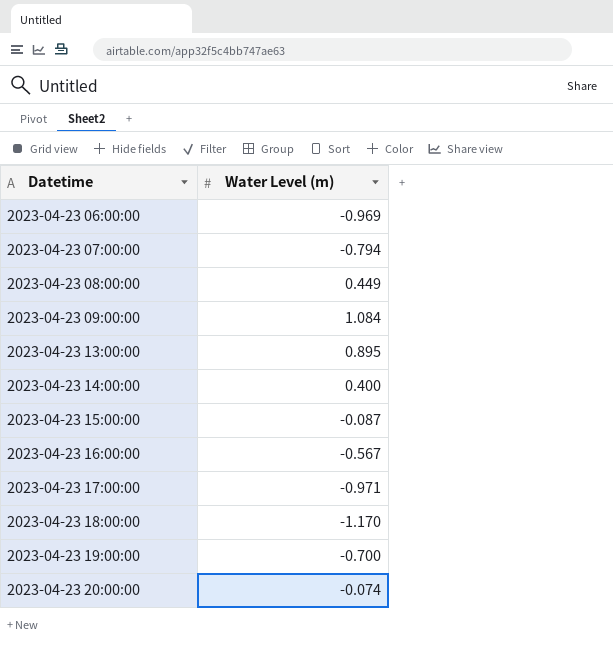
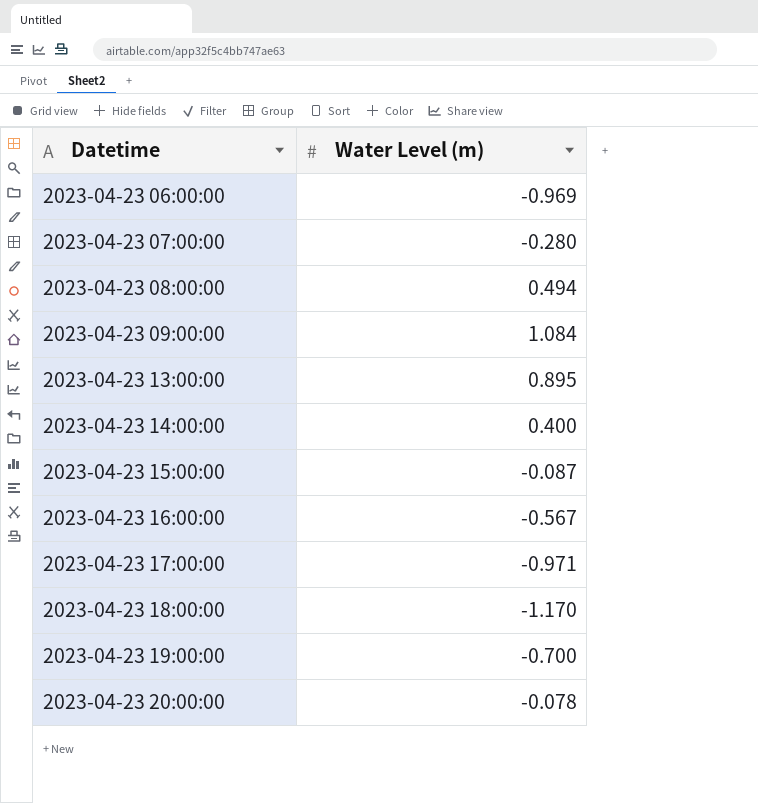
2023-04-23 07:00:00 | Water Level (m): -0.794 -> -0.280
2023-04-23 08:00:00 | Water Level (m): 0.449 -> 0.494
2023-04-23 20:00:00 | Water Level (m): -0.074 -> -0.078

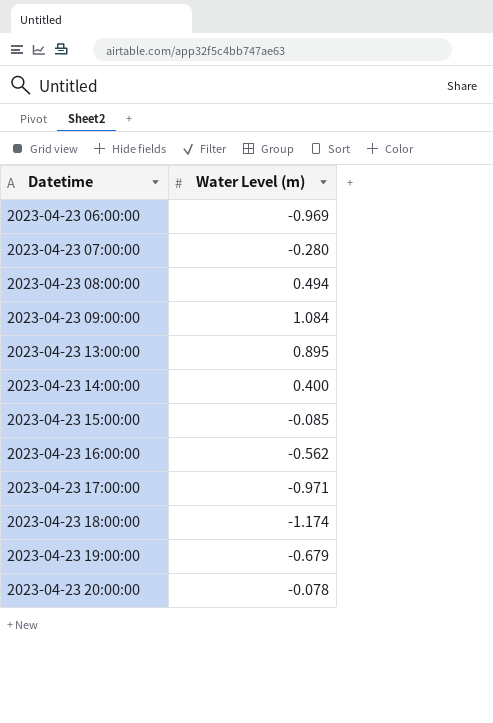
2023-04-23 15:00:00 | Water Level (m): -0.087 -> -0.085
2023-04-23 16:00:00 | Water Level (m): -0.567 -> -0.562
2023-04-23 18:00:00 | Water Level (m): -1.170 -> -1.174
2023-04-23 19:00:00 | Water Level (m): -0.700 -> -0.679

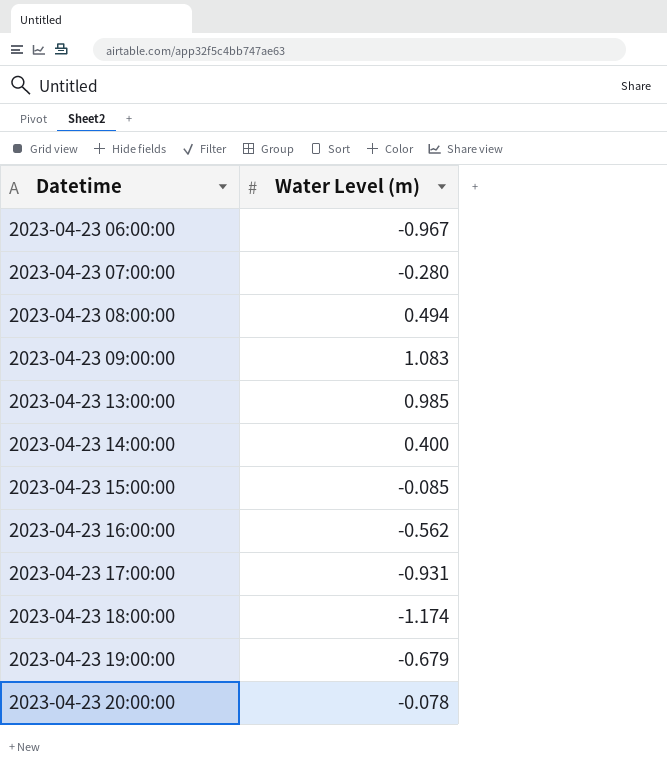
2023-04-23 06:00:00 | Water Level (m): -0.969 -> -0.967
2023-04-23 09:00:00 | Water Level (m): 1.084 -> 1.083
2023-04-23 13:00:00 | Water Level (m): 0.895 -> 0.985
2023-04-23 17:00:00 | Water Level (m): -0.971 -> -0.931

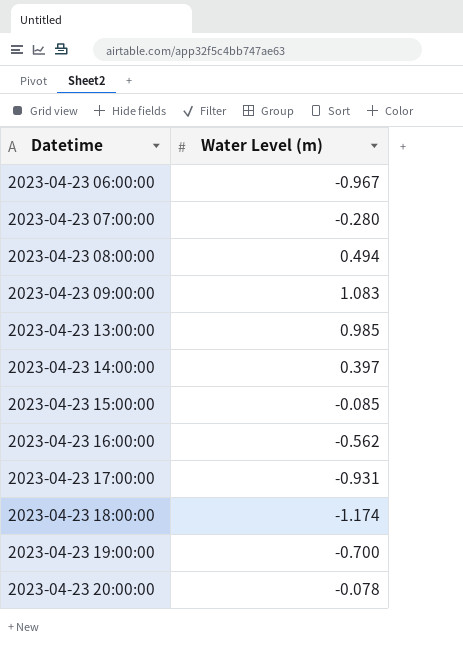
2023-04-23 14:00:00 | Water Level (m): 0.400 -> 0.397
2023-04-23 19:00:00 | Water Level (m): -0.679 -> -0.700

